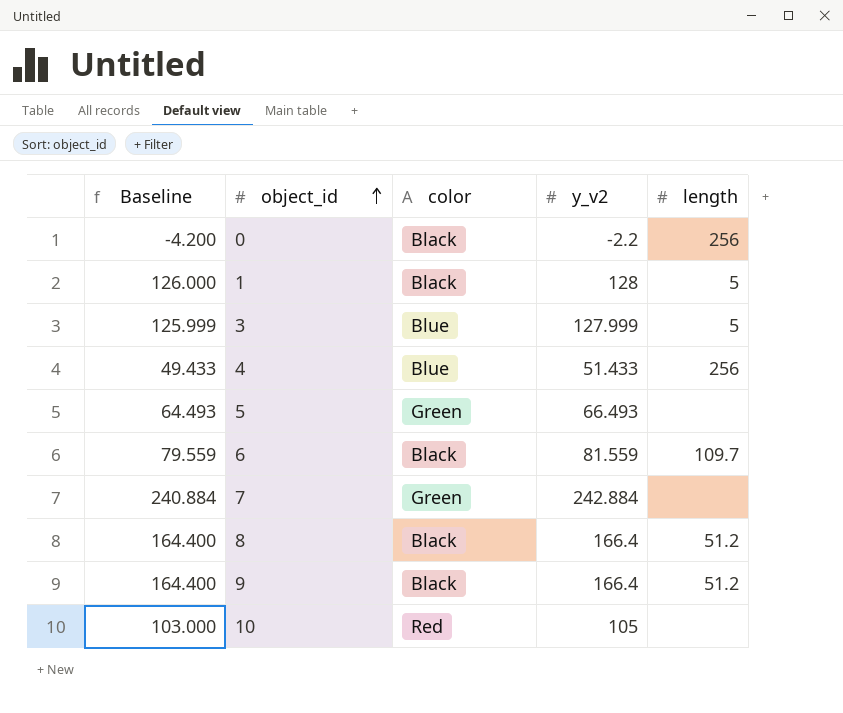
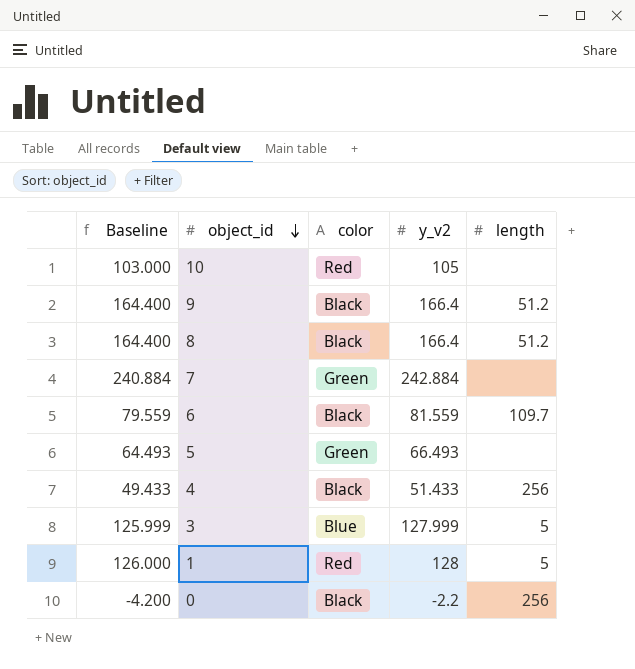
row order: object_id ascending -> object_id descending
4 | color: Blue -> Black
1 | color: Black -> Red

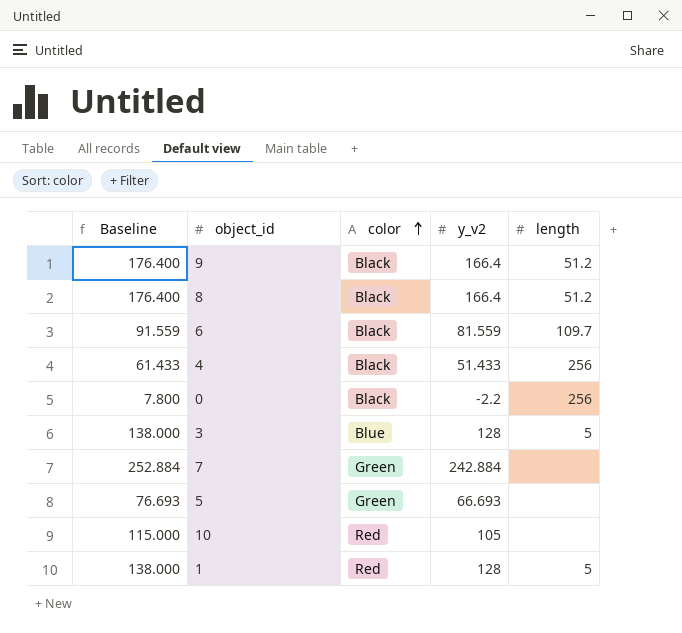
row order: object_id descending -> color ascending
column Baseline | formula: [y_v2] - 2 -> [y_v2] + 10
3 | y_v2: 127.999 -> 128
5 | y_v2: 66.493 -> 66.693

